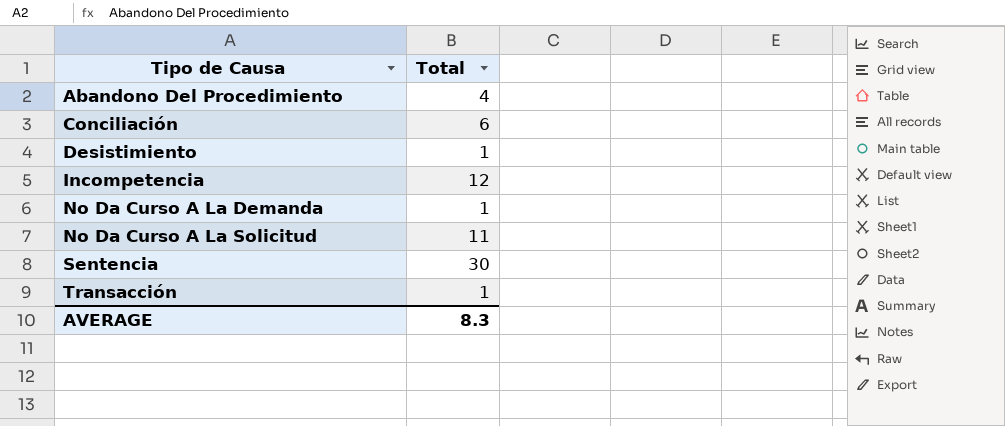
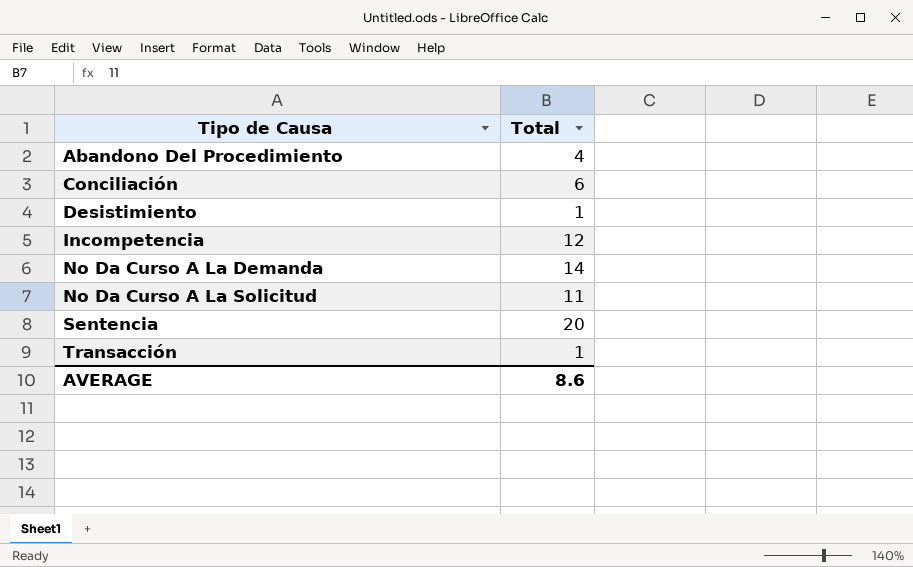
No Da Curso A La Demanda | Total: 1 -> 14
Sentencia | Total: 30 -> 20
AVERAGE | Total: 8.3 -> 8.6

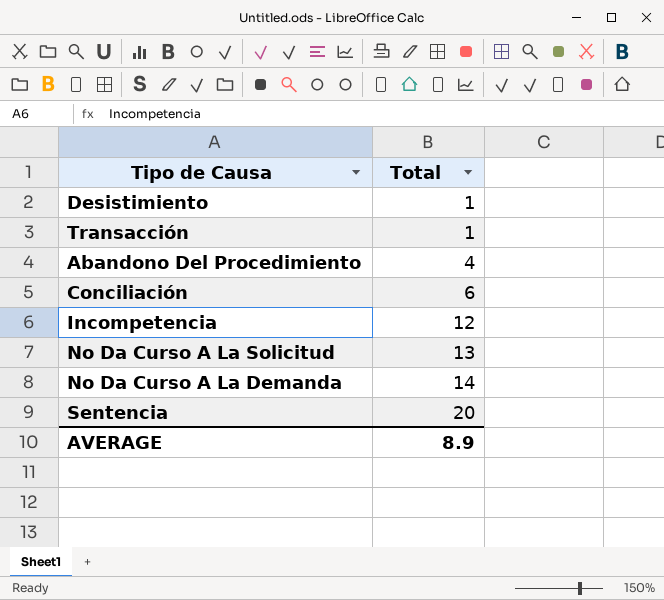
row order: Tipo de Causa ascending -> Total ascending
No Da Curso A La Solicitud | Total: 11 -> 13
AVERAGE | Total: 8.6 -> 8.9

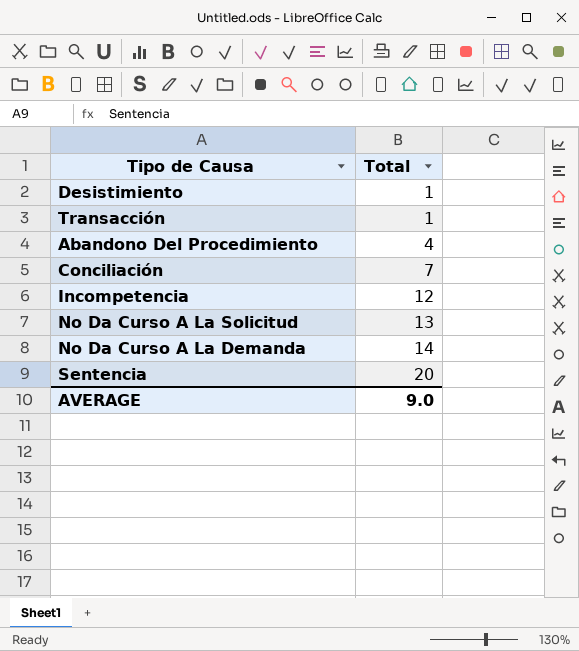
Conciliación | Total: 6 -> 7
AVERAGE | Total: 8.9 -> 9.0

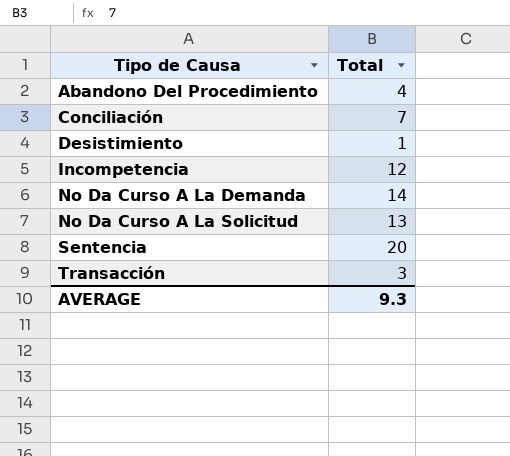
row order: Total ascending -> Tipo de Causa ascending
Transacción | Total: 1 -> 3
AVERAGE | Total: 9.0 -> 9.3

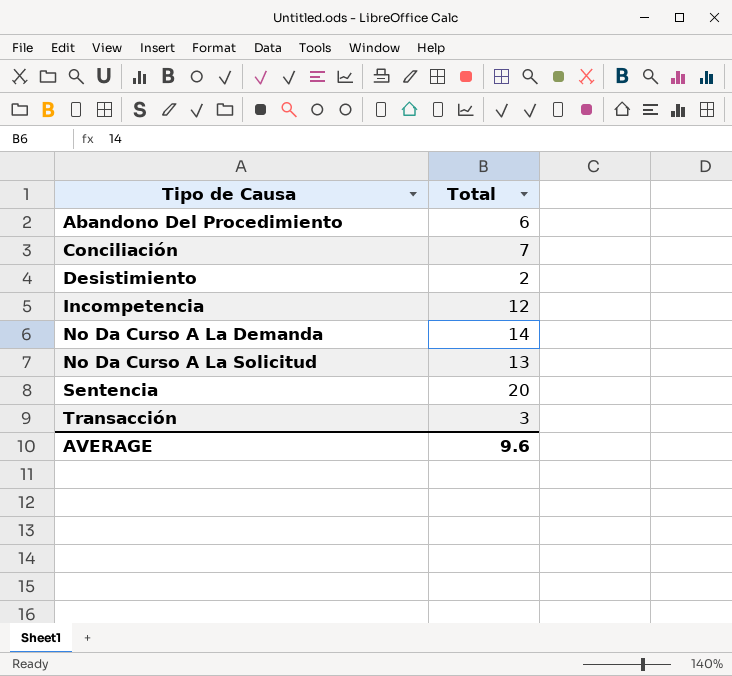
Abandono Del Procedimiento | Total: 4 -> 6
Desistimiento | Total: 1 -> 2
AVERAGE | Total: 9.3 -> 9.6

